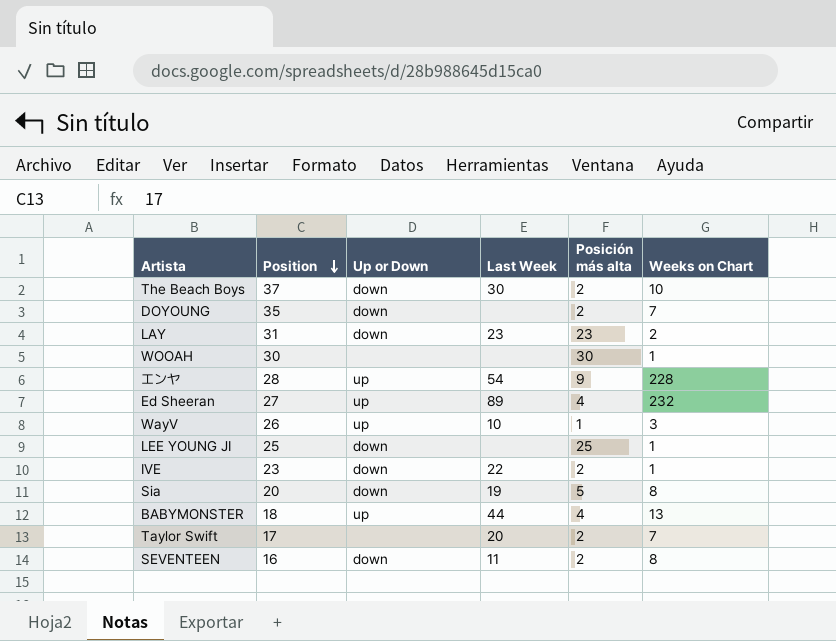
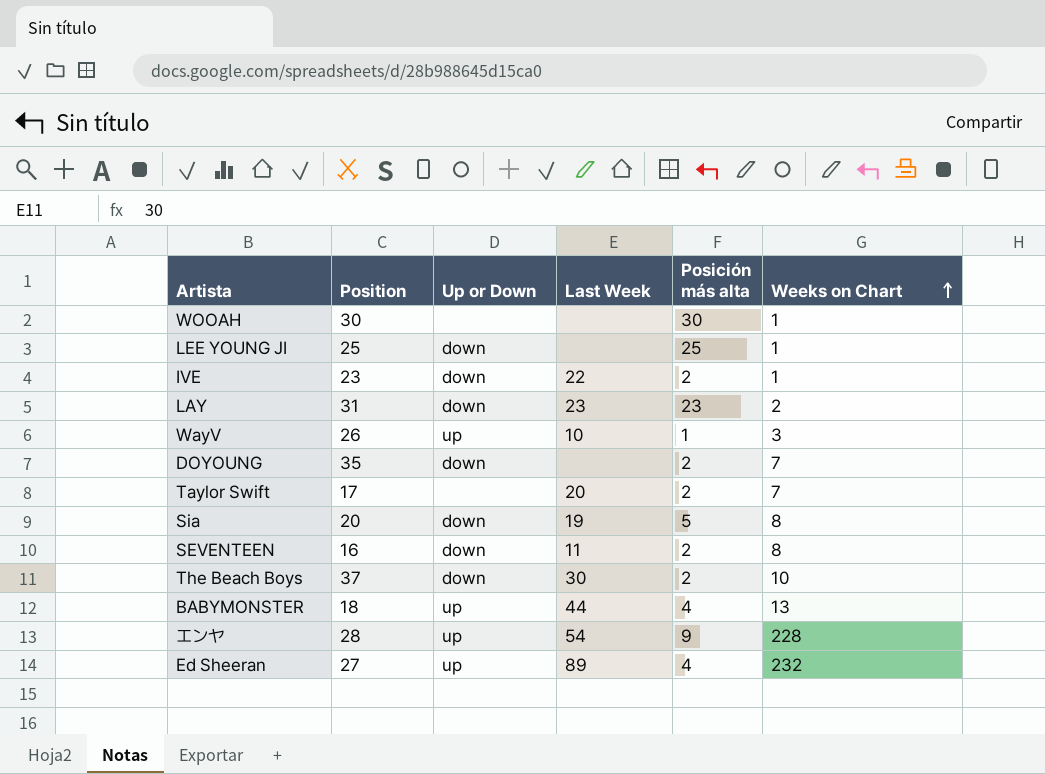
row order: Position descending -> Weeks on Chart ascending

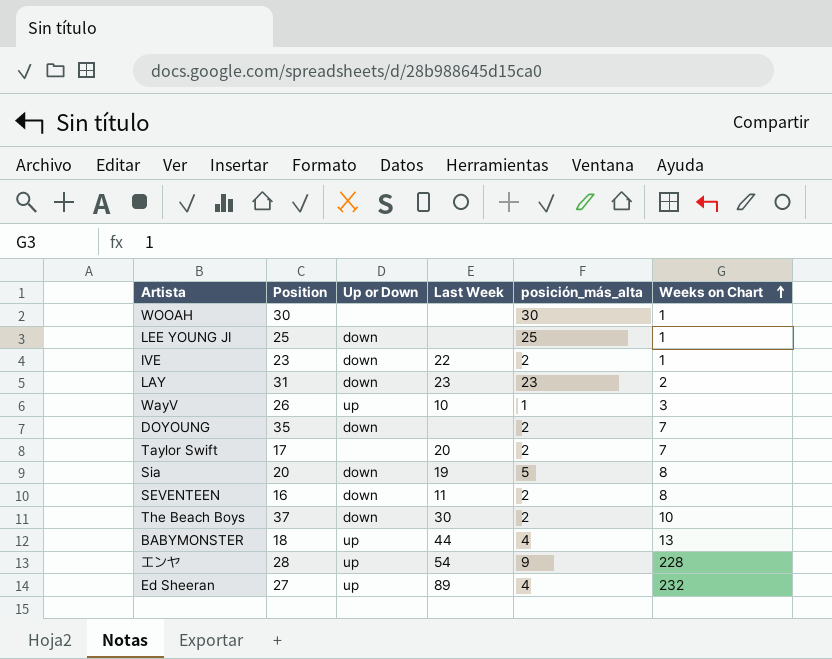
column name: Posición más alta -> posición_más_alta

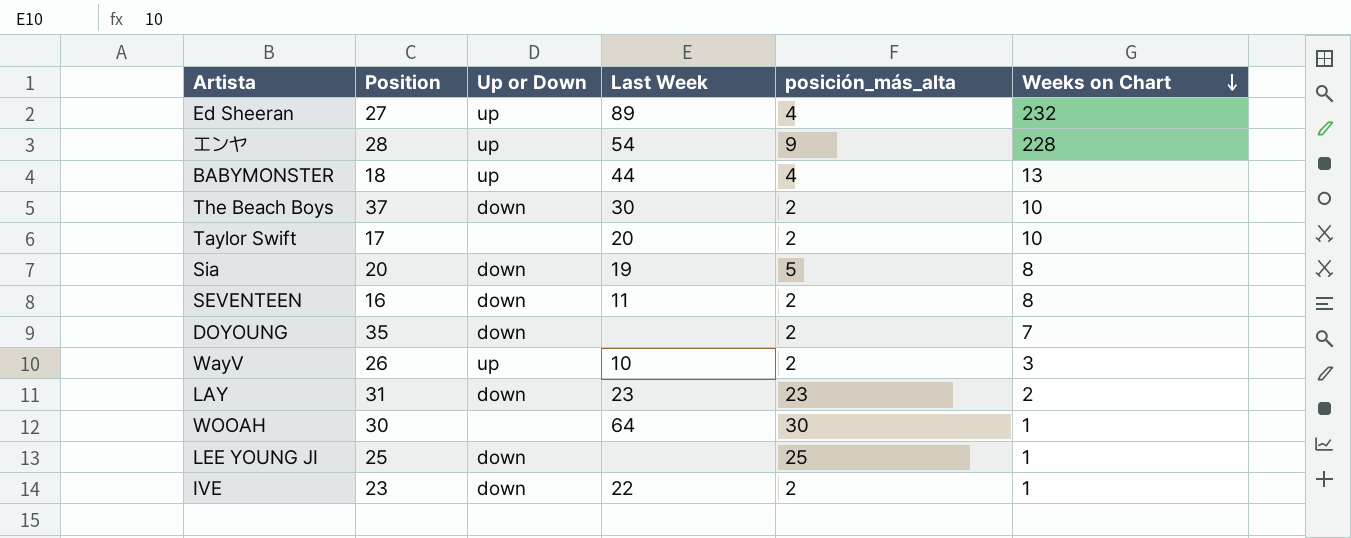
row order: Weeks on Chart ascending -> Weeks on Chart descending
Taylor Swift | Weeks on Chart: 7 -> 10
WayV | posición_más_alta: 1 -> 2
WOOAH | Last Week: none -> 64

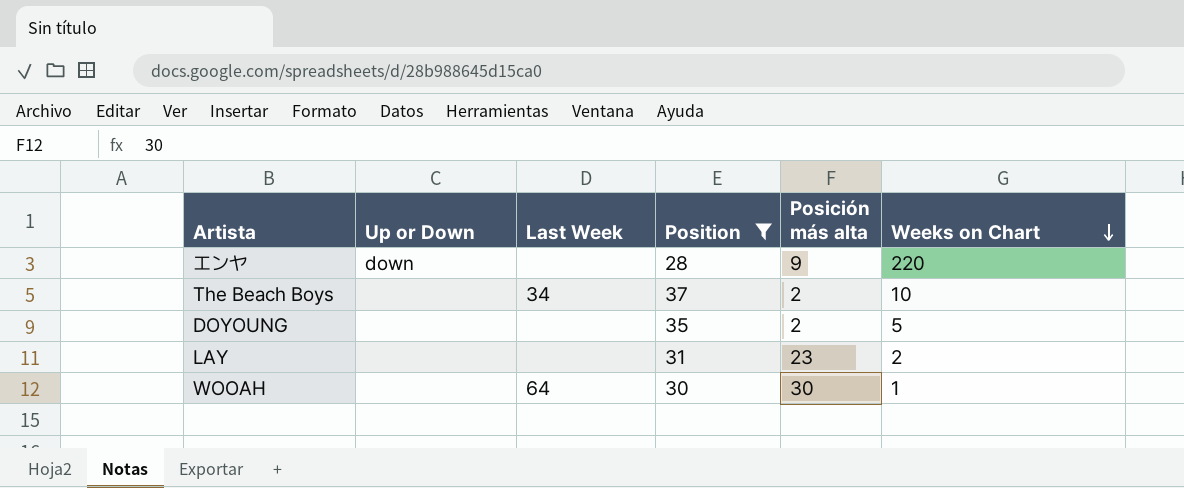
filter: none -> Position >= 28
column Position | position: 2 -> 4
column name: posición_más_alta -> Posición más alta
エンヤ | Up or Down: up -> down
エンヤ | Last Week: 54 -> none
エンヤ | Weeks on Chart: 228 -> 220
The Beach Boys | Up or Down: down -> none
The Beach Boys | Last Week: 30 -> 34
DOYOUNG | Up or Down: down -> none
DOYOUNG | Weeks on Chart: 7 -> 5
LAY | Up or Down: down -> none
LAY | Last Week: 23 -> none

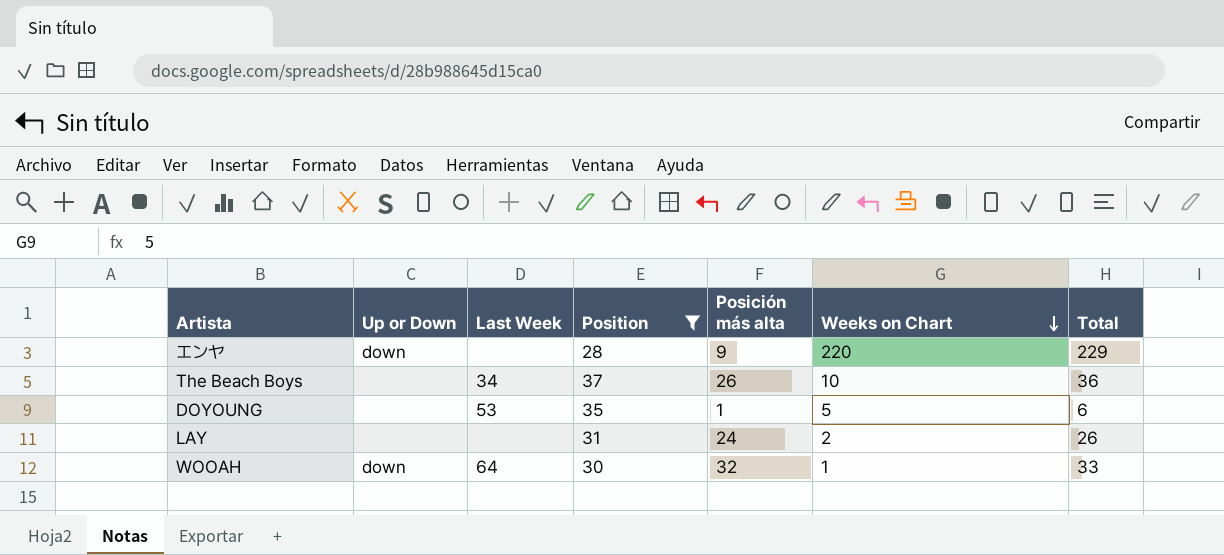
column Total | formula: none -> [Posición más alta] + [Weeks on Chart]
The Beach Boys | Posición más alta: 2 -> 26
DOYOUNG | Last Week: none -> 53
DOYOUNG | Posición más alta: 2 -> 1
LAY | Posición más alta: 23 -> 24
WOOAH | Up or Down: none -> down
WOOAH | Posición más alta: 30 -> 32

